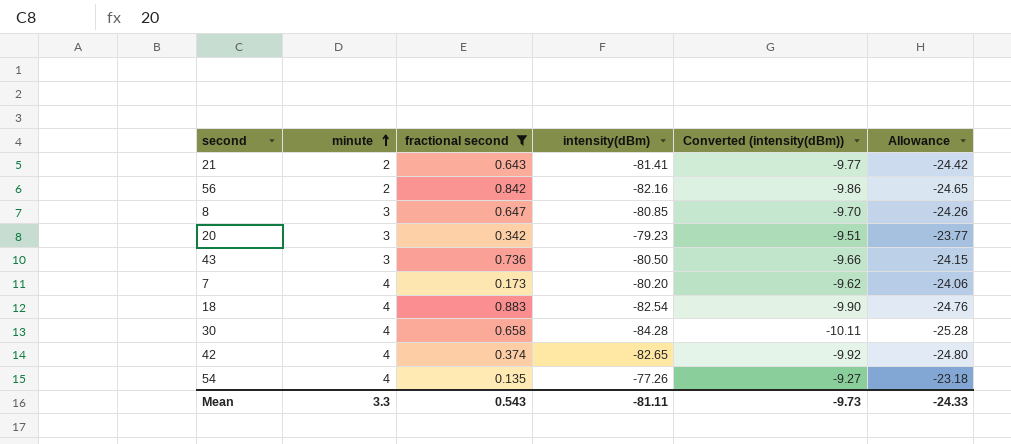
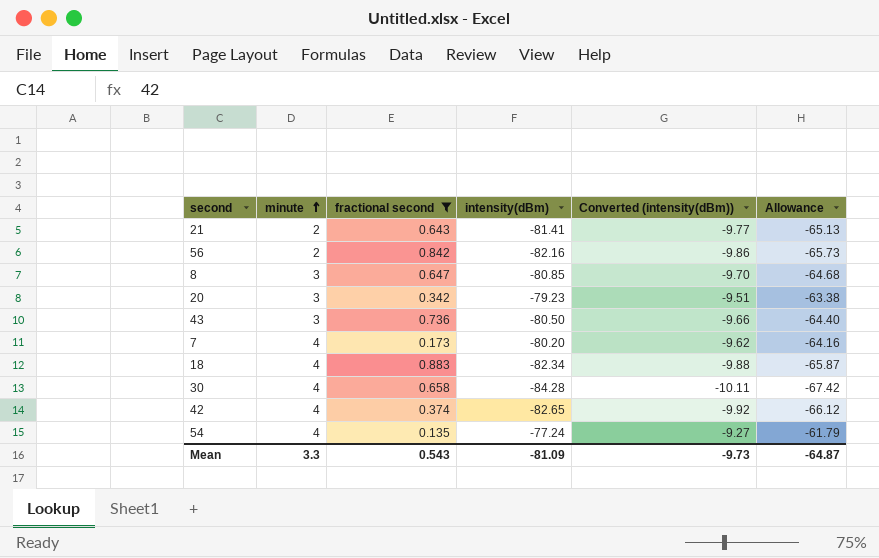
column Allowance | formula: [intensity(dBm)] * 0.3 -> [intensity(dBm)] * 0.8
18 | intensity(dBm): -82.54 -> -82.34
18 | Converted (intensity(dBm)): -9.90 -> -9.88
54 | intensity(dBm): -77.26 -> -77.24
Mean | intensity(dBm): -81.11 -> -81.09
Mean | Allowance: -24.33 -> -64.87

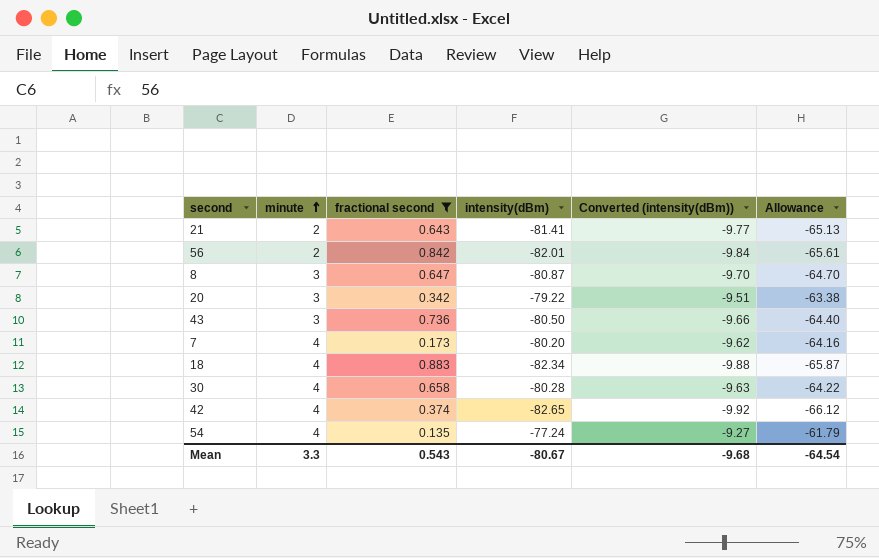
56 | intensity(dBm): -82.16 -> -82.01
56 | Converted (intensity(dBm)): -9.86 -> -9.84
56 | Allowance: -65.73 -> -65.61
8 | intensity(dBm): -80.85 -> -80.87
8 | Allowance: -64.68 -> -64.70
20 | intensity(dBm): -79.23 -> -79.22
30 | intensity(dBm): -84.28 -> -80.28
30 | Converted (intensity(dBm)): -10.11 -> -9.63
30 | Allowance: -67.42 -> -64.22
Mean | intensity(dBm): -81.09 -> -80.67
Mean | Converted (intensity(dBm)): -9.73 -> -9.68
Mean | Allowance: -64.87 -> -64.54

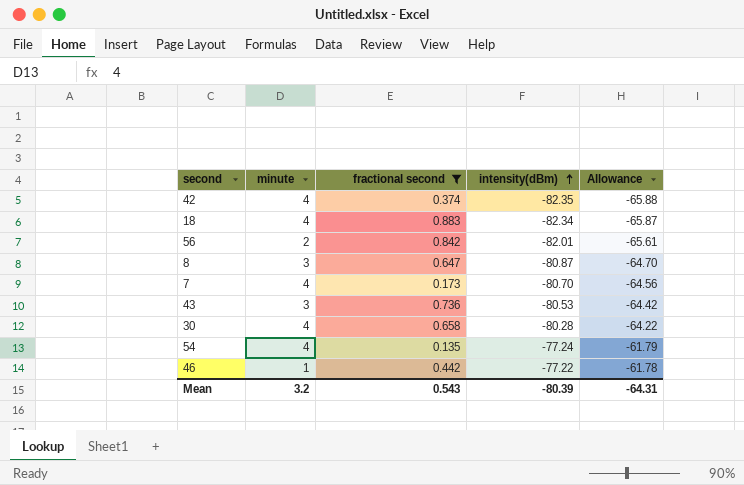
row order: minute ascending -> intensity(dBm) ascending
column Converted (intensity(dBm)) | formula: [intensity(dBm)] * 0.12 -> none
row 21: 2 | 0.643 | -81.41 | -9.77 | -65.13 -> none
row 20: 3 | 0.342 | -79.22 | -9.51 | -63.38 -> none
42 | intensity(dBm): -82.65 -> -82.35
42 | Allowance: -66.12 -> -65.88
7 | intensity(dBm): -80.20 -> -80.70
7 | Allowance: -64.16 -> -64.56
43 | intensity(dBm): -80.50 -> -80.53
43 | Allowance: -64.40 -> -64.42
row 46: none -> 1 | 0.442 | -77.22 | -61.78
Mean | minute: 3.3 -> 3.2
Mean | intensity(dBm): -80.67 -> -80.39
Mean | Allowance: -64.54 -> -64.31

